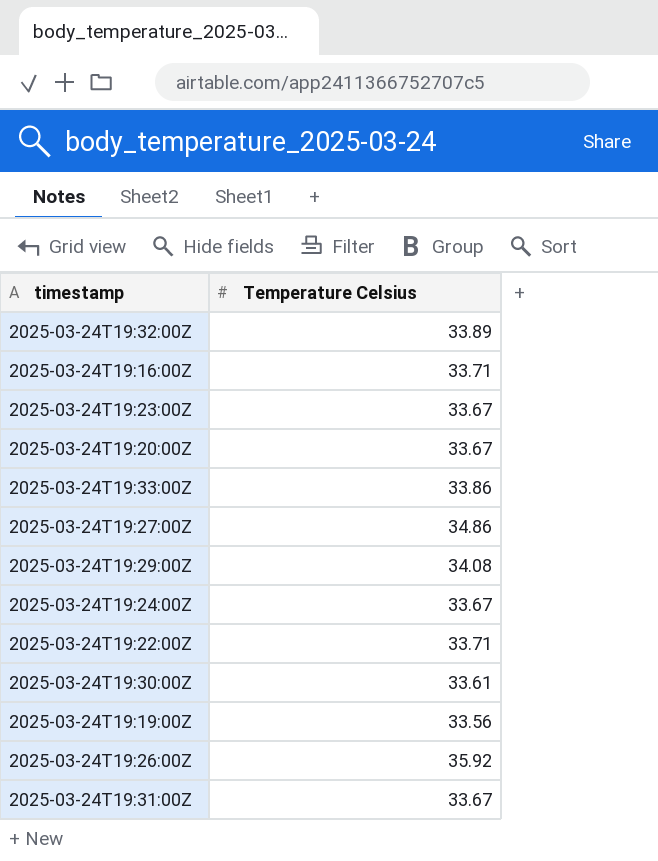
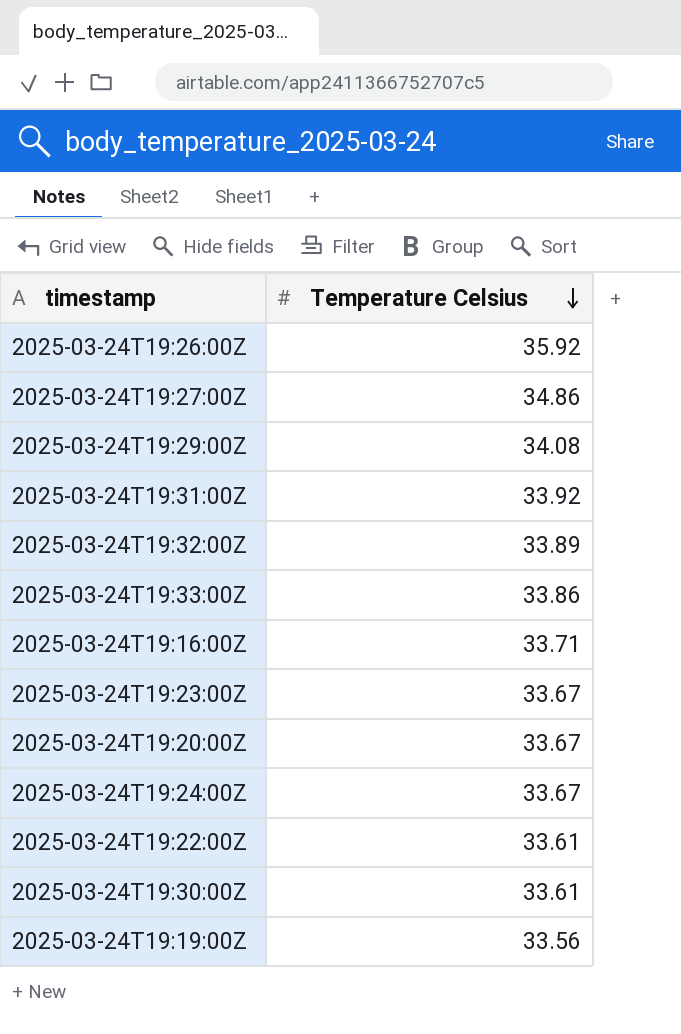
row order: none -> Temperature Celsius descending
2025-03-24T19:31:00Z | Temperature Celsius: 33.67 -> 33.92
2025-03-24T19:22:00Z | Temperature Celsius: 33.71 -> 33.61

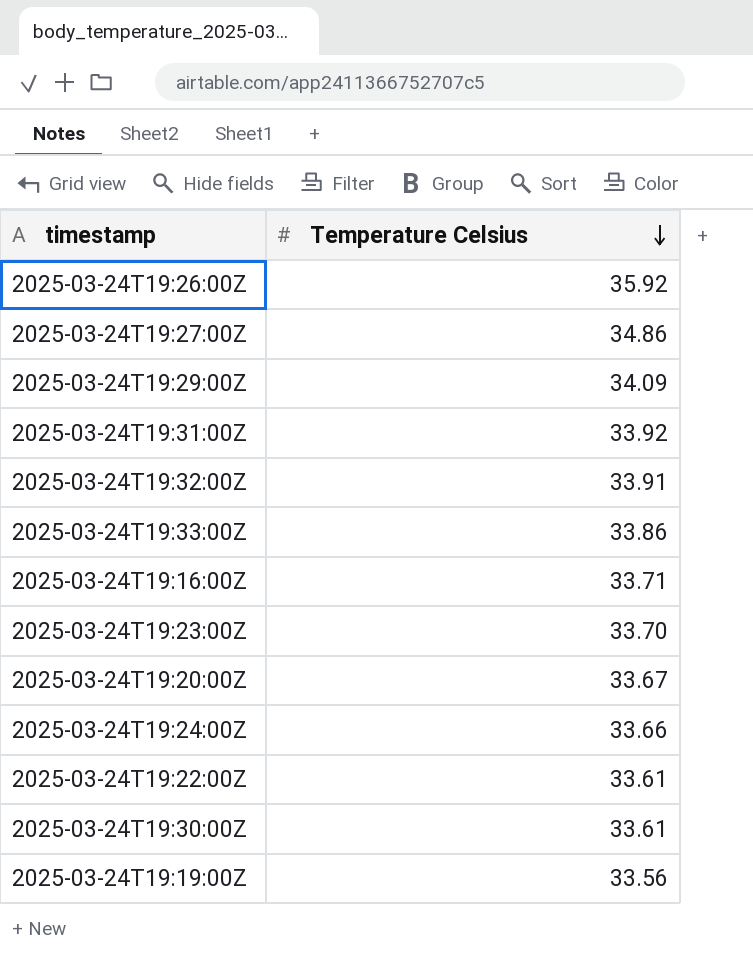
2025-03-24T19:29:00Z | Temperature Celsius: 34.08 -> 34.09
2025-03-24T19:32:00Z | Temperature Celsius: 33.89 -> 33.91
2025-03-24T19:23:00Z | Temperature Celsius: 33.67 -> 33.70
2025-03-24T19:24:00Z | Temperature Celsius: 33.67 -> 33.66

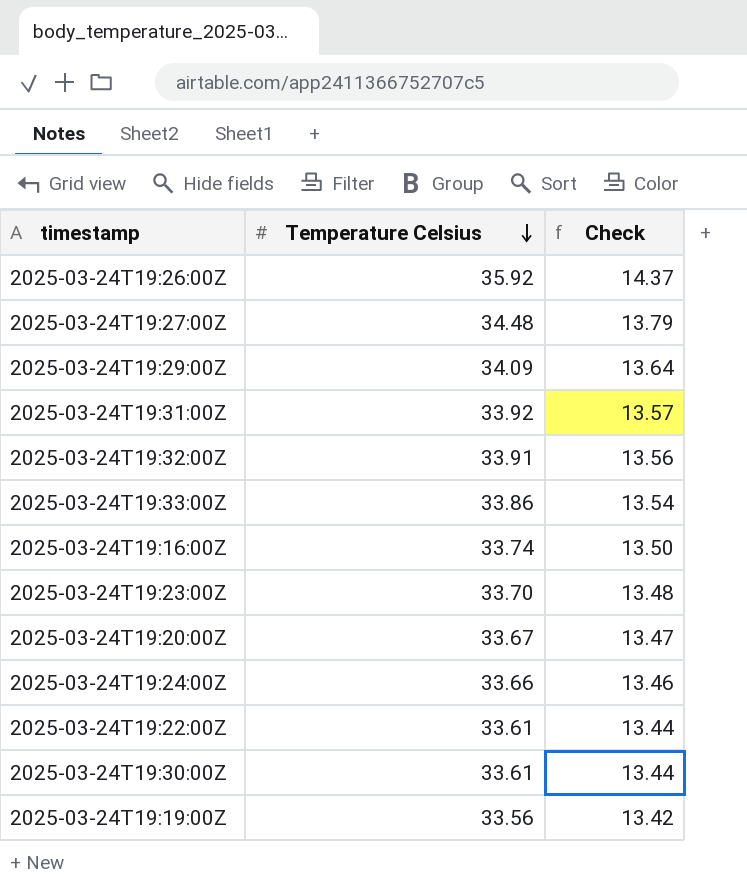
column Check | formula: none -> [Temperature Celsius] * 0.4
2025-03-24T19:27:00Z | Temperature Celsius: 34.86 -> 34.48
2025-03-24T19:16:00Z | Temperature Celsius: 33.71 -> 33.74

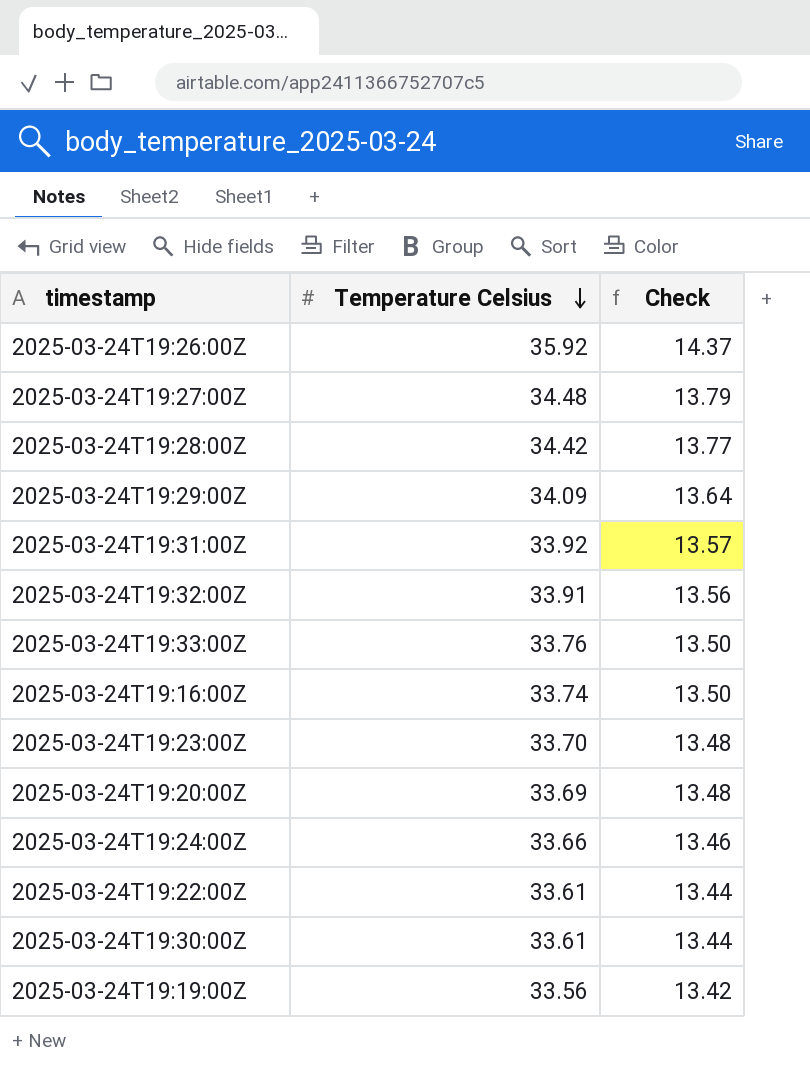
row 2025-03-24T19:28:00Z: none -> 34.42 | 13.77
2025-03-24T19:33:00Z | Temperature Celsius: 33.86 -> 33.76
2025-03-24T19:33:00Z | Check: 13.54 -> 13.50
2025-03-24T19:20:00Z | Temperature Celsius: 33.67 -> 33.69
2025-03-24T19:20:00Z | Check: 13.47 -> 13.48

